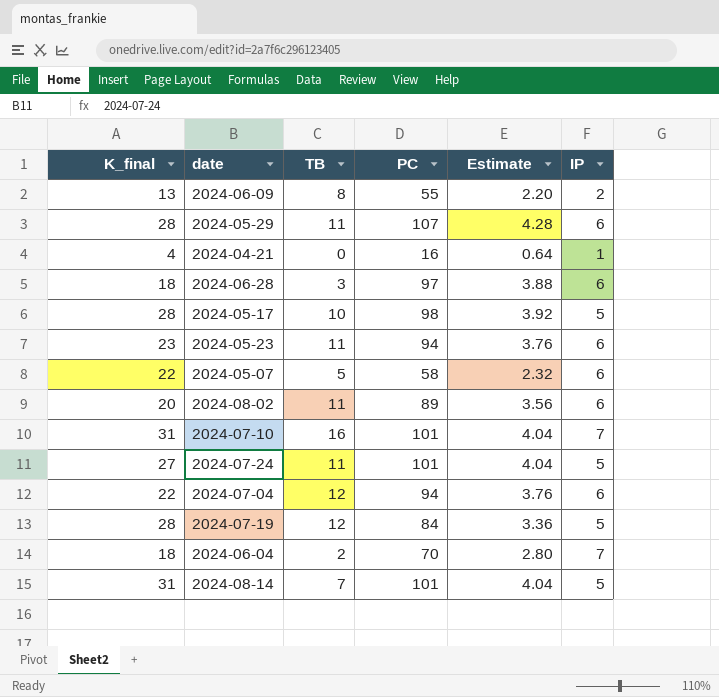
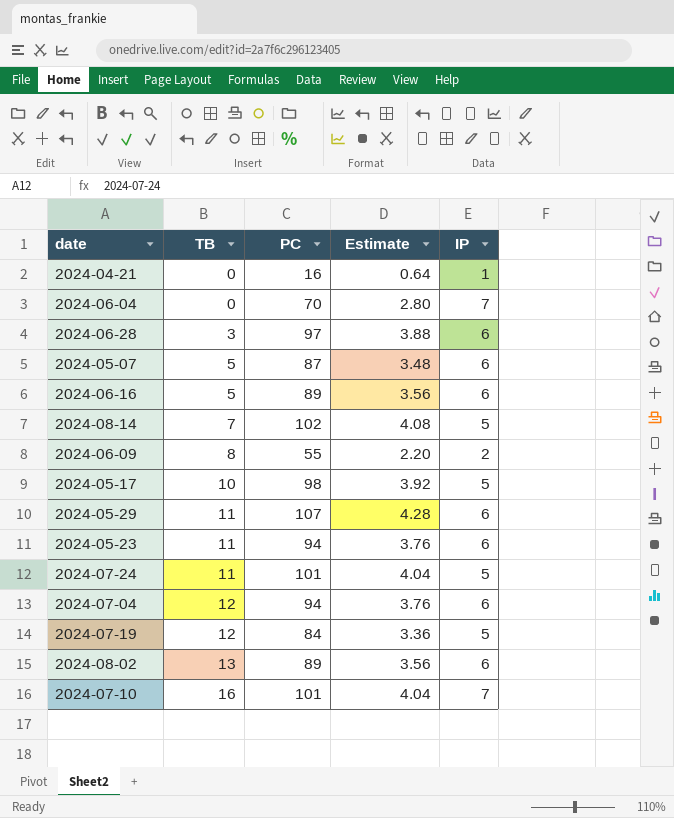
row order: none -> TB ascending
column K_final | position: 1 -> none
2024-06-04 | TB: 2 -> 0
2024-05-07 | PC: 58 -> 87
2024-05-07 | Estimate: 2.32 -> 3.48
row 2024-06-16: none -> 5 | 89 | 3.56 | 6
2024-08-14 | PC: 101 -> 102
2024-08-14 | Estimate: 4.04 -> 4.08
2024-08-02 | TB: 11 -> 13

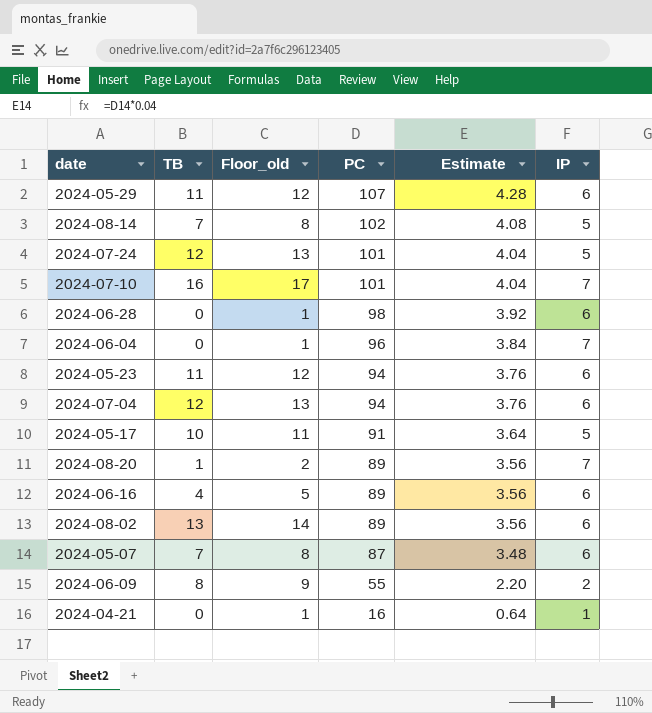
row order: TB ascending -> PC descending
column Floor_old | formula: none -> [TB] + 1
row 2024-07-19: 12 | 84 | 3.36 | 5 -> none
2024-07-24 | TB: 11 -> 12
2024-06-28 | TB: 3 -> 0
2024-06-28 | PC: 97 -> 98
2024-06-28 | Estimate: 3.88 -> 3.92
2024-06-04 | PC: 70 -> 96
2024-06-04 | Estimate: 2.80 -> 3.84
2024-05-17 | PC: 98 -> 91
2024-05-17 | Estimate: 3.92 -> 3.64
row 2024-08-20: none -> 1 | 2 | 89 | 3.56 | 7
2024-06-16 | TB: 5 -> 4
2024-05-07 | TB: 5 -> 7

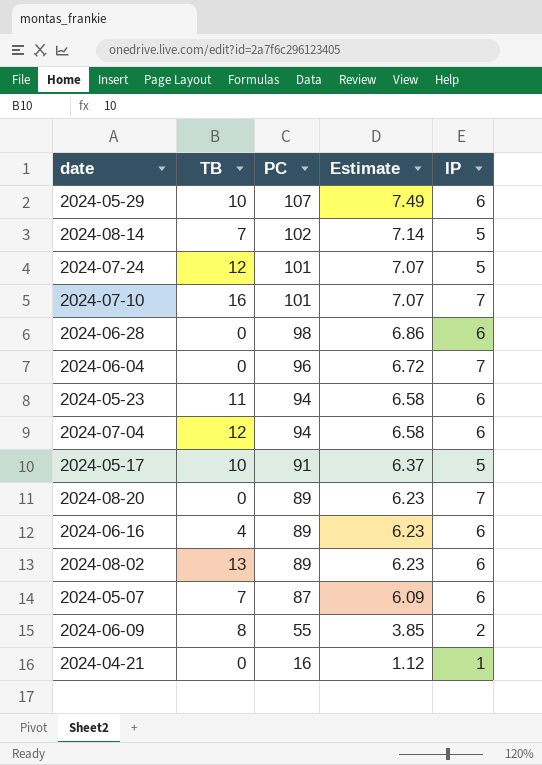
column Floor_old | formula: [TB] + 1 -> none
column Estimate | formula: [PC] * 0.04 -> [PC] * 0.07
2024-05-29 | TB: 11 -> 10
2024-08-20 | TB: 1 -> 0

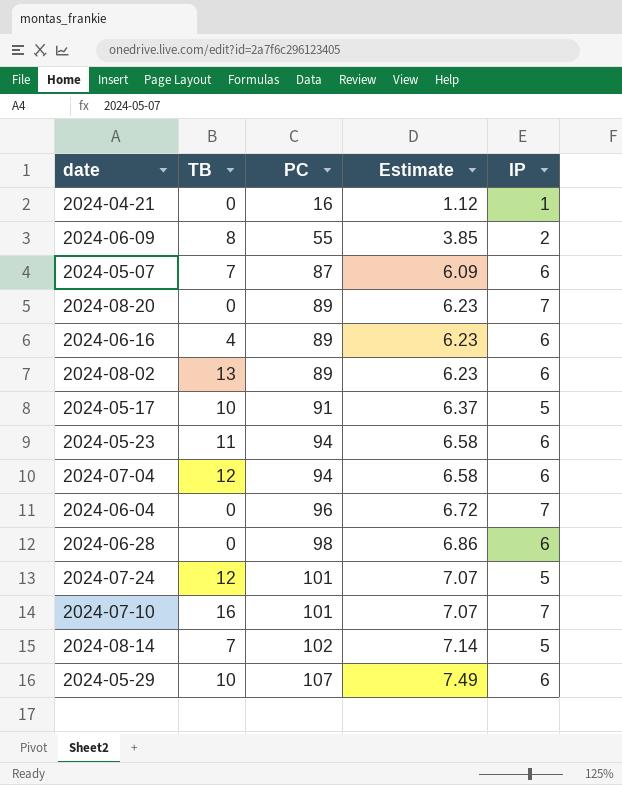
row order: PC descending -> PC ascending

